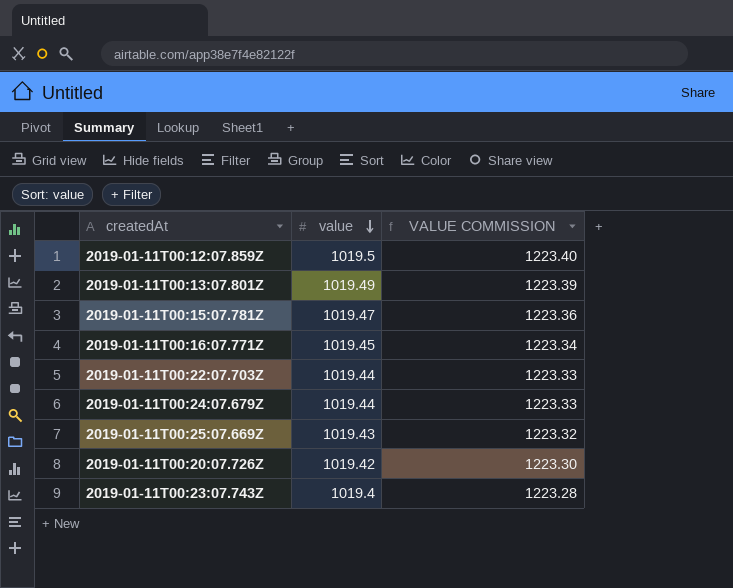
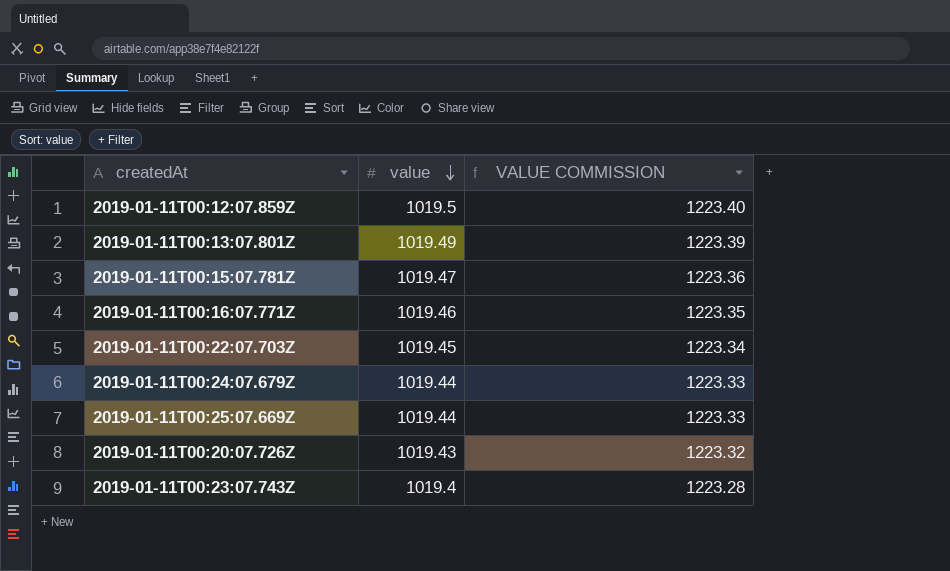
2019-01-11T00:16:07.771Z | value: 1019.45 -> 1019.46
2019-01-11T00:16:07.771Z | VALUE COMMISSION: 1223.34 -> 1223.35
2019-01-11T00:22:07.703Z | value: 1019.44 -> 1019.45
2019-01-11T00:22:07.703Z | VALUE COMMISSION: 1223.33 -> 1223.34
2019-01-11T00:25:07.669Z | value: 1019.43 -> 1019.44
2019-01-11T00:25:07.669Z | VALUE COMMISSION: 1223.32 -> 1223.33
2019-01-11T00:20:07.726Z | value: 1019.42 -> 1019.43
2019-01-11T00:20:07.726Z | VALUE COMMISSION: 1223.30 -> 1223.32

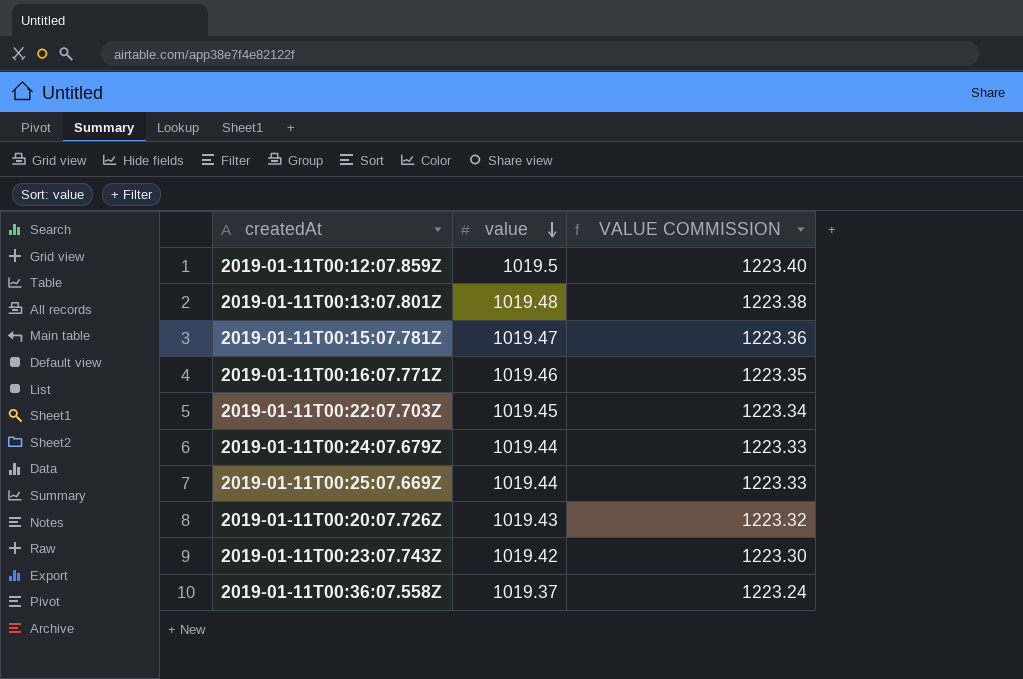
2019-01-11T00:13:07.801Z | value: 1019.49 -> 1019.48
2019-01-11T00:13:07.801Z | VALUE COMMISSION: 1223.39 -> 1223.38
2019-01-11T00:23:07.743Z | value: 1019.4 -> 1019.42
2019-01-11T00:23:07.743Z | VALUE COMMISSION: 1223.28 -> 1223.30
row 2019-01-11T00:36:07.558Z: none -> 1019.37 | 1223.24

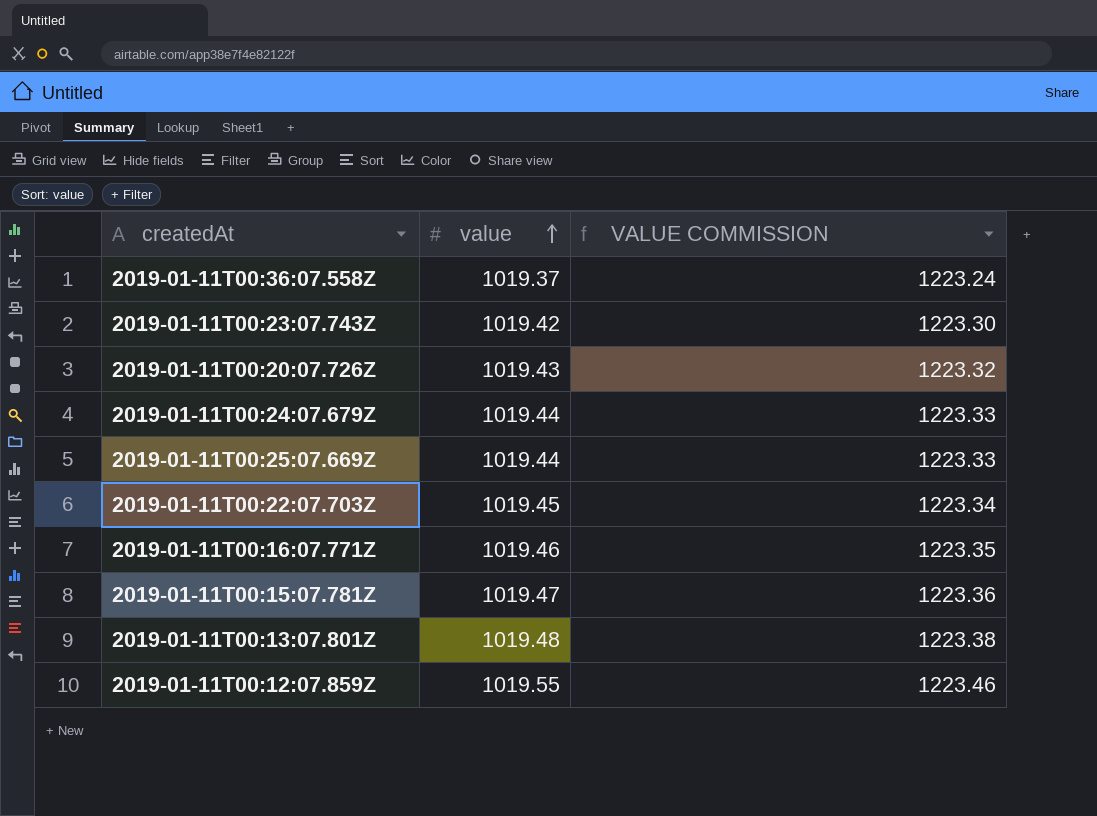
row order: value descending -> value ascending
2019-01-11T00:12:07.859Z | value: 1019.5 -> 1019.55
2019-01-11T00:12:07.859Z | VALUE COMMISSION: 1223.40 -> 1223.46

